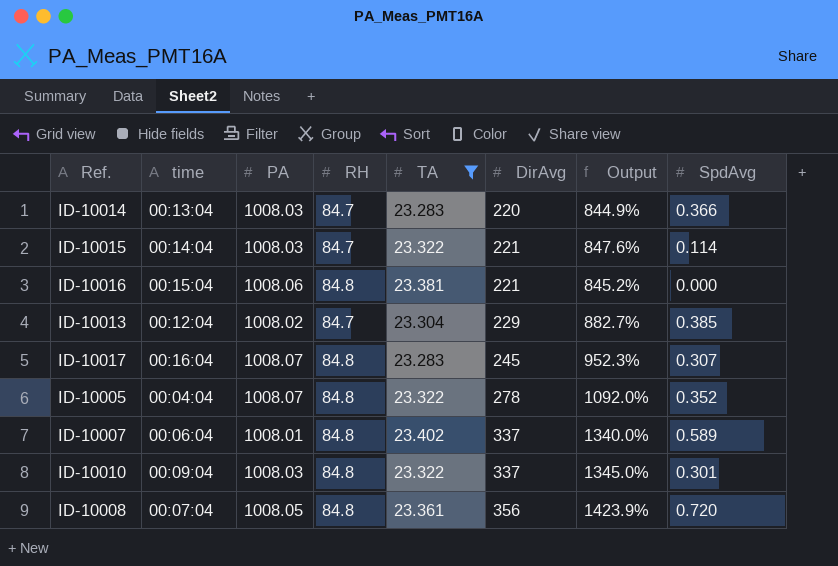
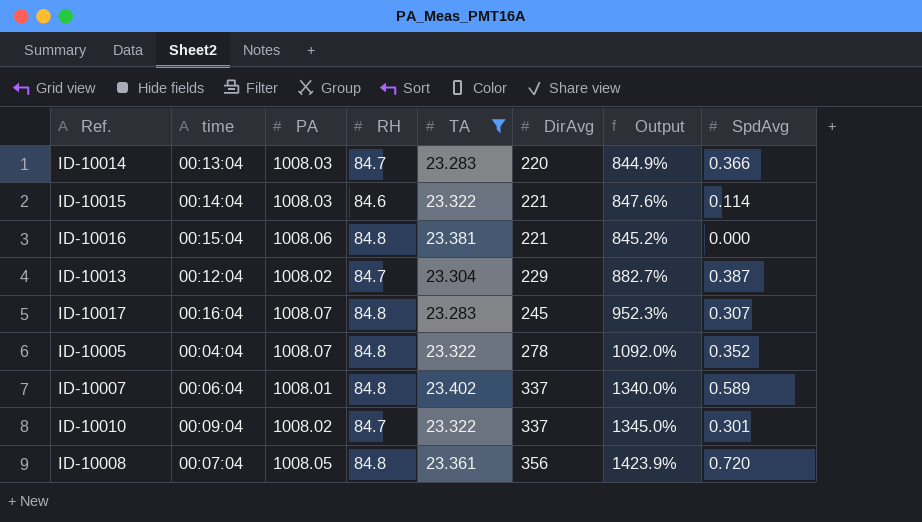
ID-10015 | RH: 84.7 -> 84.6
ID-10013 | SpdAvg: 0.385 -> 0.387
ID-10010 | PA: 1008.03 -> 1008.02
ID-10010 | RH: 84.8 -> 84.7

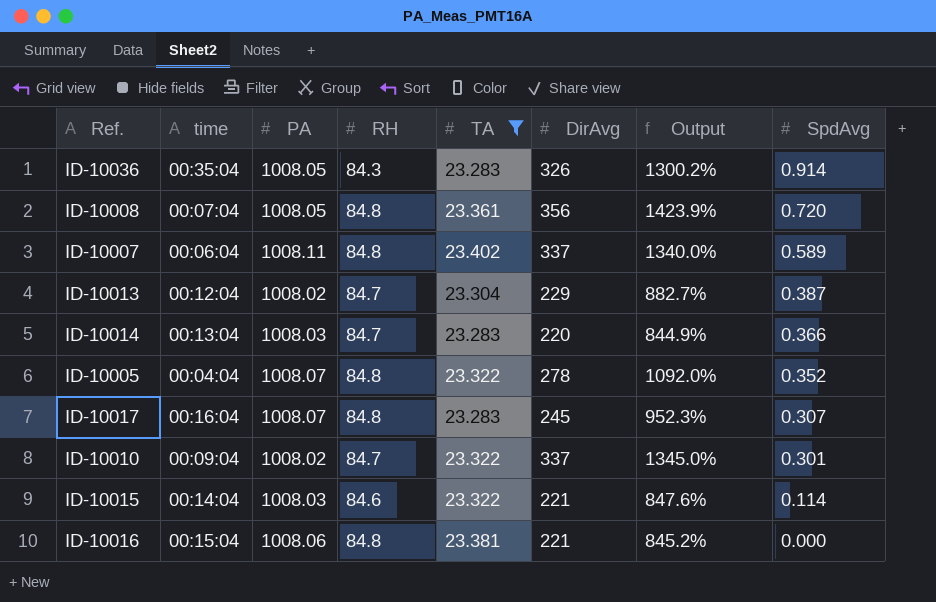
row order: DirAvg ascending -> SpdAvg descending
row ID-10036: none -> 00:35:04 | 1008.05 | 84.3 | 23.283 | 326 | 1300.2% | 0.914
ID-10007 | PA: 1008.01 -> 1008.11

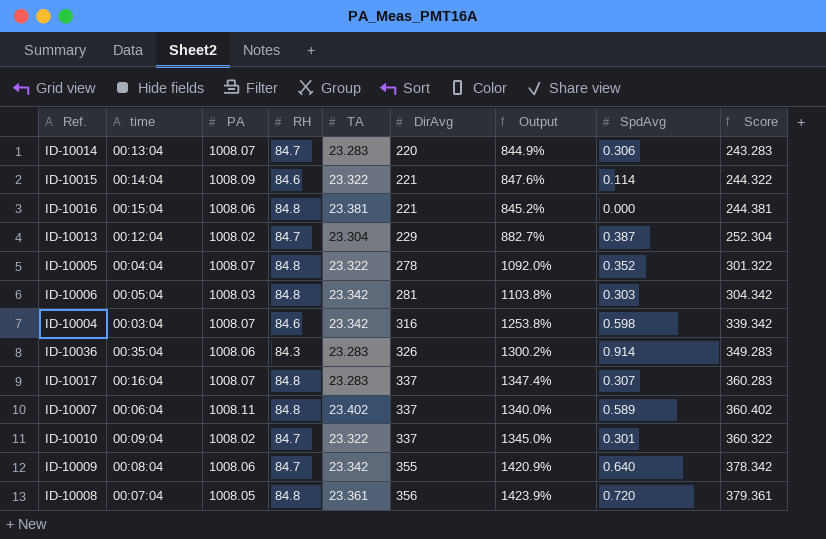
filter: TA != 23.342 -> none
row order: SpdAvg descending -> DirAvg ascending
column Score | formula: none -> [TA] + [DirAvg]
ID-10014 | PA: 1008.03 -> 1008.07
ID-10014 | SpdAvg: 0.366 -> 0.306
ID-10015 | PA: 1008.03 -> 1008.09
ID-10036 | PA: 1008.05 -> 1008.06
ID-10017 | DirAvg: 245 -> 337
ID-10017 | Output: 952.3% -> 1347.4%

